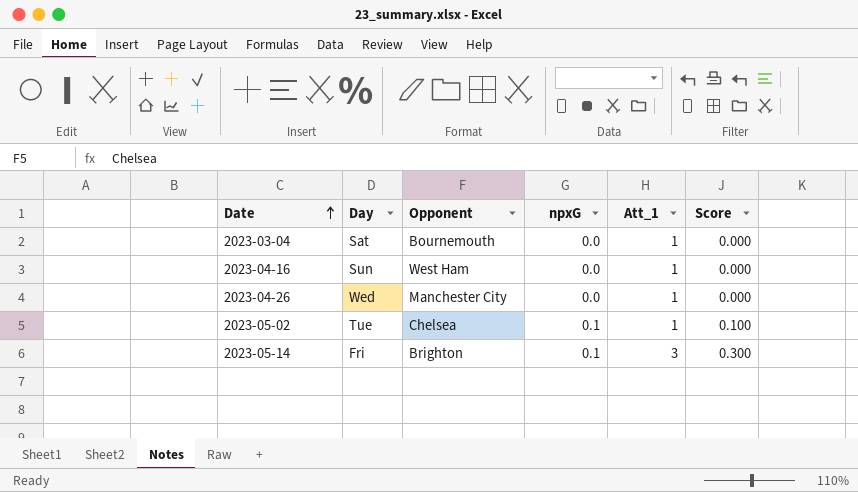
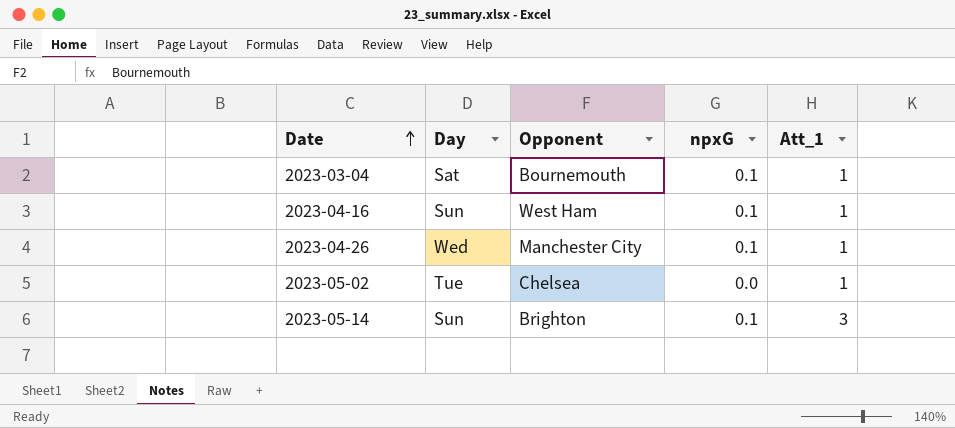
column Score | formula: [npxG] * [Att_1] -> none
2023-03-04 | npxG: 0.0 -> 0.1
2023-04-16 | npxG: 0.0 -> 0.1
2023-04-26 | npxG: 0.0 -> 0.1
2023-05-02 | npxG: 0.1 -> 0.0
2023-05-14 | Day: Fri -> Sun

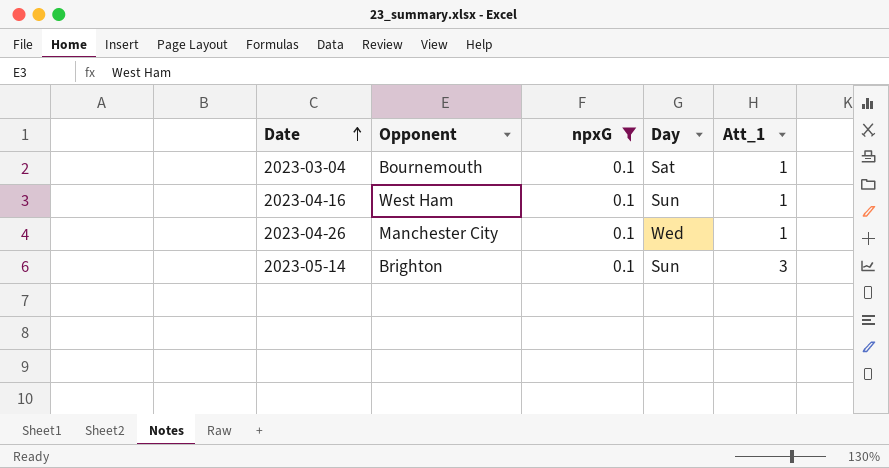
filter: none -> npxG = 0.1
column Day | position: 2 -> 4

